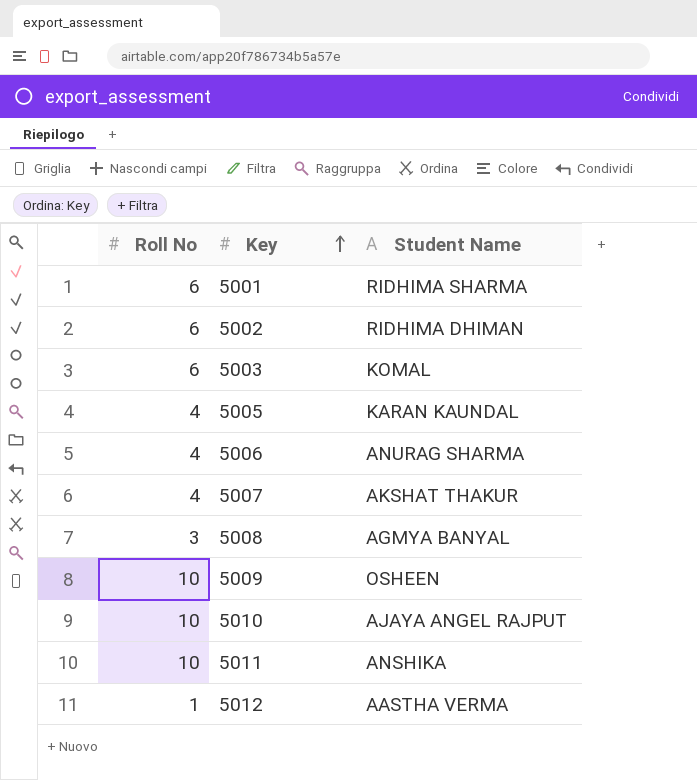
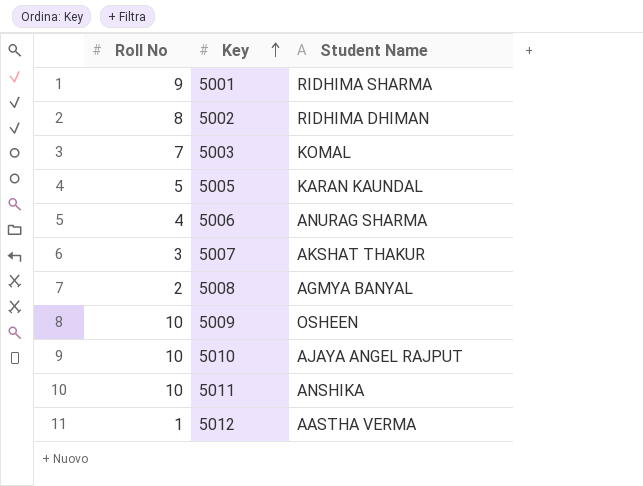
5001 | Roll No: 6 -> 9
5002 | Roll No: 6 -> 8
5003 | Roll No: 6 -> 7
5005 | Roll No: 4 -> 5
5007 | Roll No: 4 -> 3
5008 | Roll No: 3 -> 2

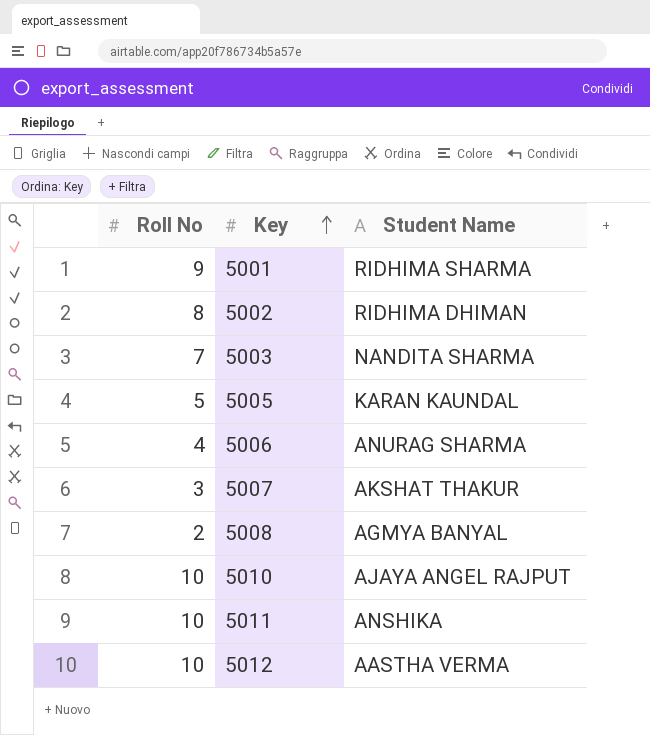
row 5009: 10 | OSHEEN -> none
5003 | Student Name: KOMAL -> NANDITA SHARMA
5012 | Roll No: 1 -> 10

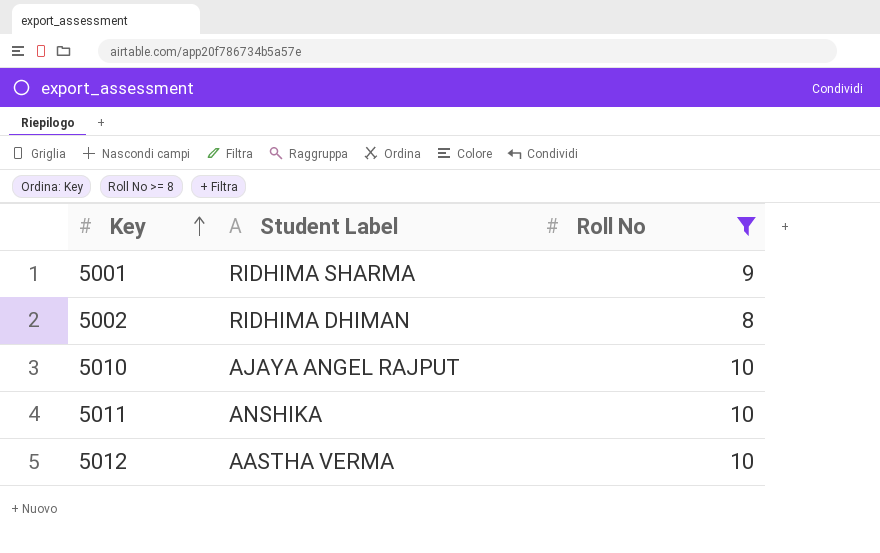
filter: none -> Roll No >= 8
column name: Student Name -> Student Label
column Roll No | position: 1 -> 3

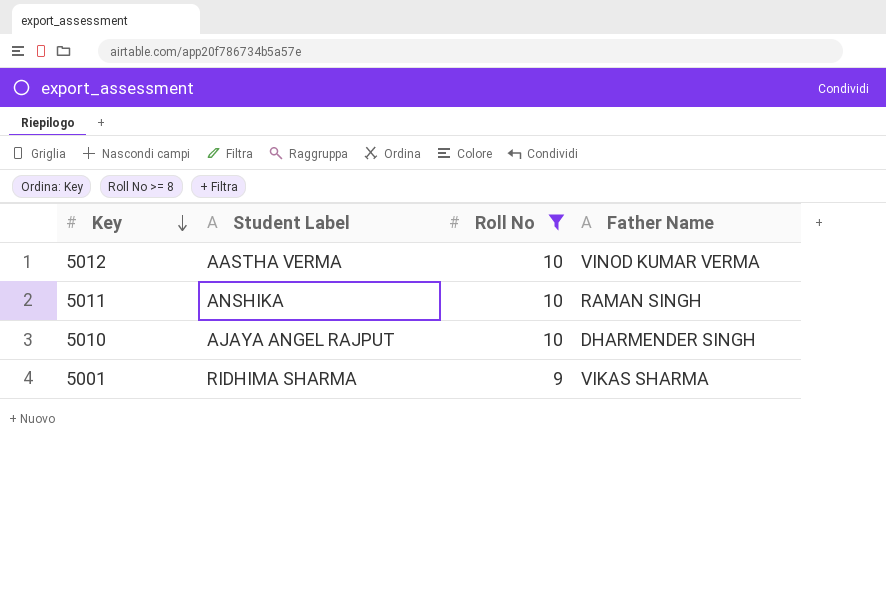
row order: Key ascending -> Key descending
column Father Name | position: none -> 4
row 5002: RIDHIMA DHIMAN | 8 -> none

